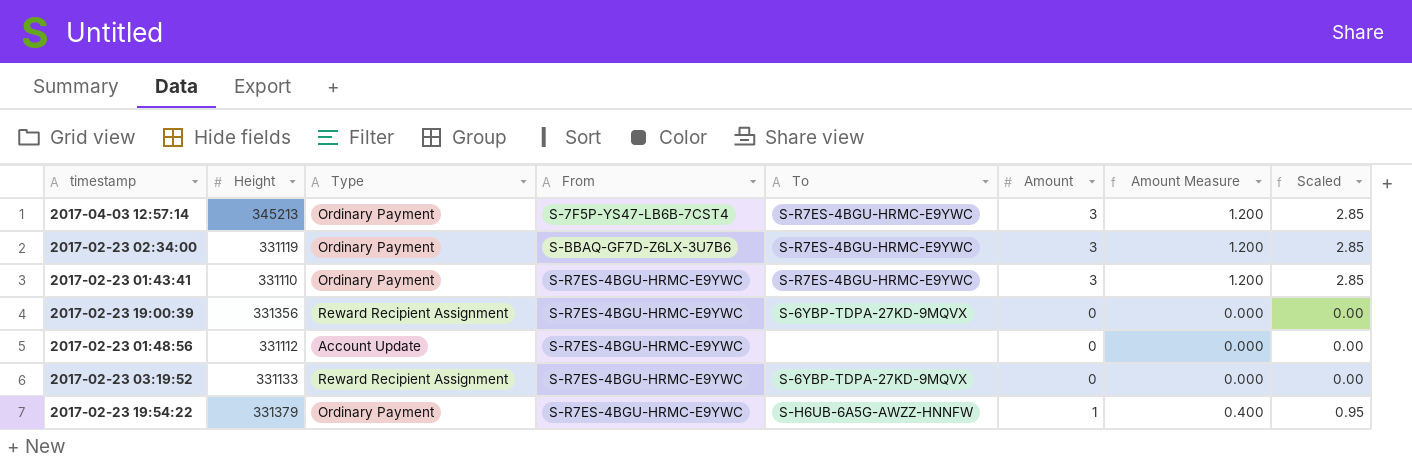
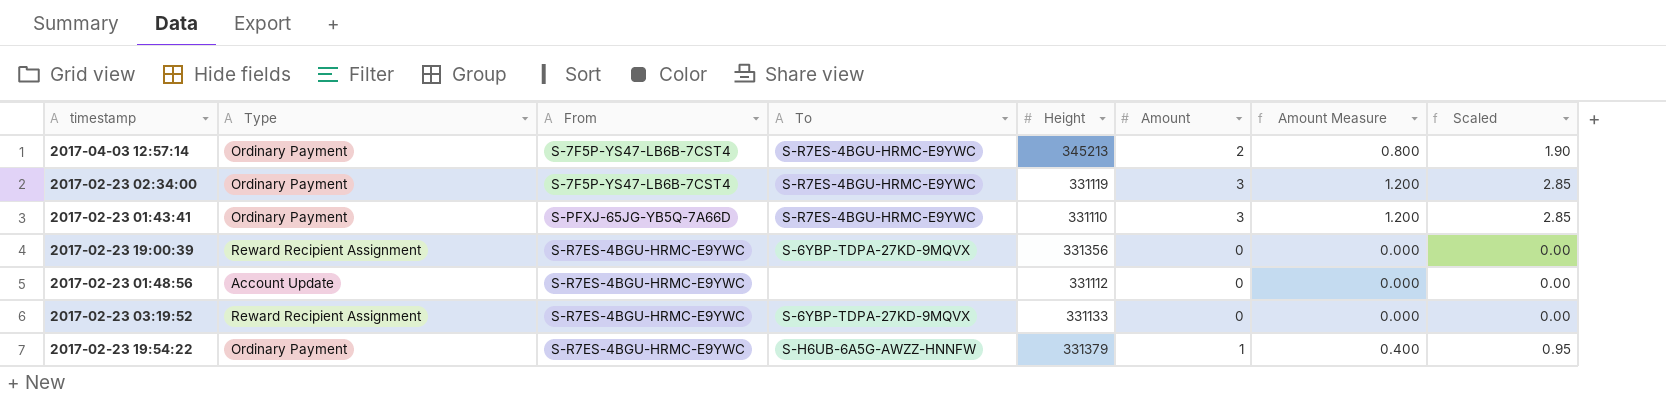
column Height | position: 2 -> 5
2017-04-03 12:57:14 | Amount: 3 -> 2
2017-04-03 12:57:14 | Amount Measure: 1.200 -> 0.800
2017-04-03 12:57:14 | Scaled: 2.85 -> 1.90
2017-02-23 02:34:00 | From: S-BBAQ-GF7D-Z6LX-3U7B6 -> S-7F5P-YS47-LB6B-7CST4
2017-02-23 01:43:41 | From: S-R7ES-4BGU-HRMC-E9YWC -> S-PFXJ-65JG-YB5Q-7A66D

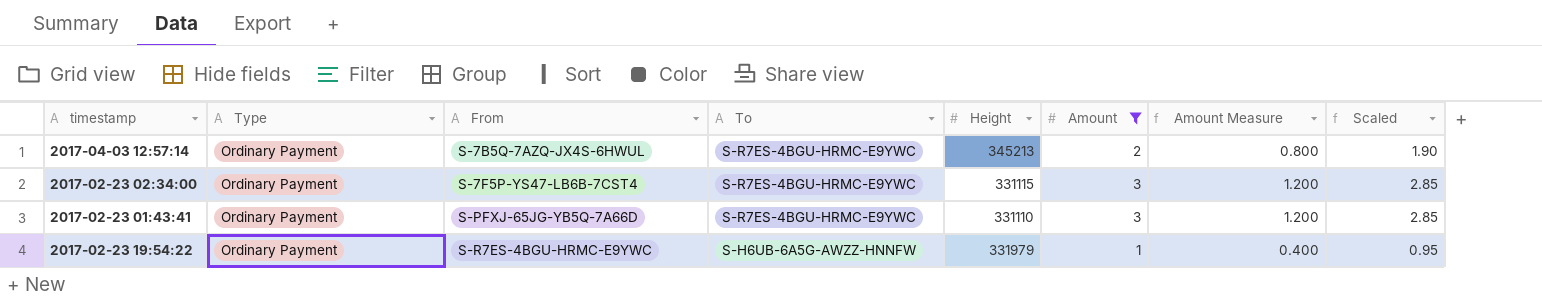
filter: none -> Amount != 0
2017-04-03 12:57:14 | From: S-7F5P-YS47-LB6B-7CST4 -> S-7B5Q-7AZQ-JX4S-6HWUL
2017-02-23 02:34:00 | Height: 331119 -> 331115
2017-02-23 19:54:22 | Height: 331379 -> 331979

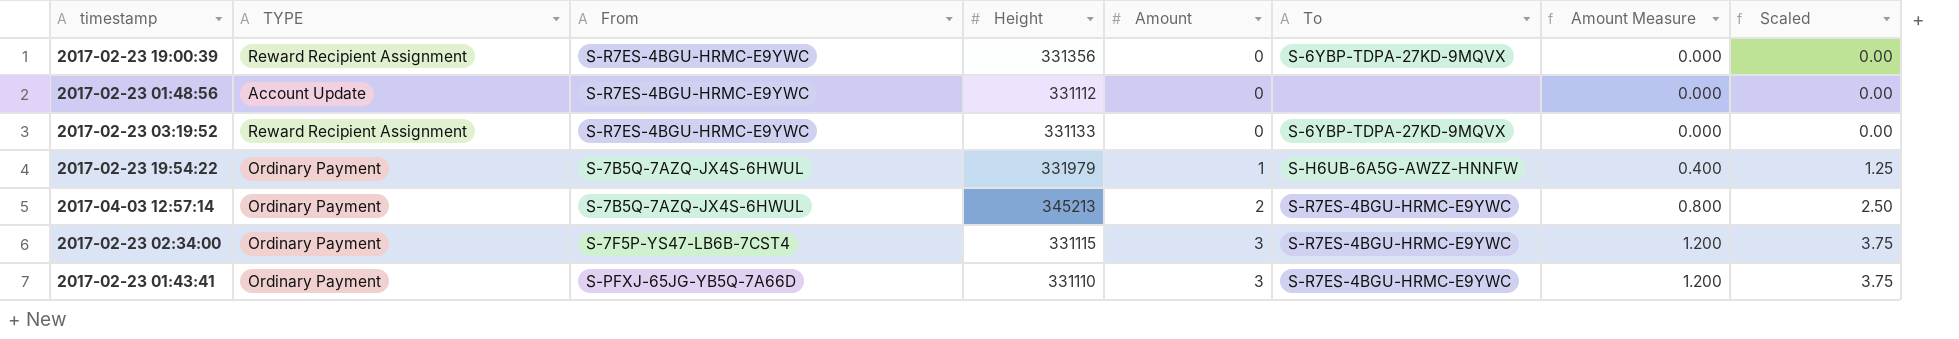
filter: Amount != 0 -> none
row order: From ascending -> Amount ascending
column name: Type -> TYPE
column To | position: 4 -> 6
column Scaled | formula: [Amount] * 0.95 -> [Amount] * 1.25
2017-02-23 19:54:22 | From: S-R7ES-4BGU-HRMC-E9YWC -> S-7B5Q-7AZQ-JX4S-6HWUL

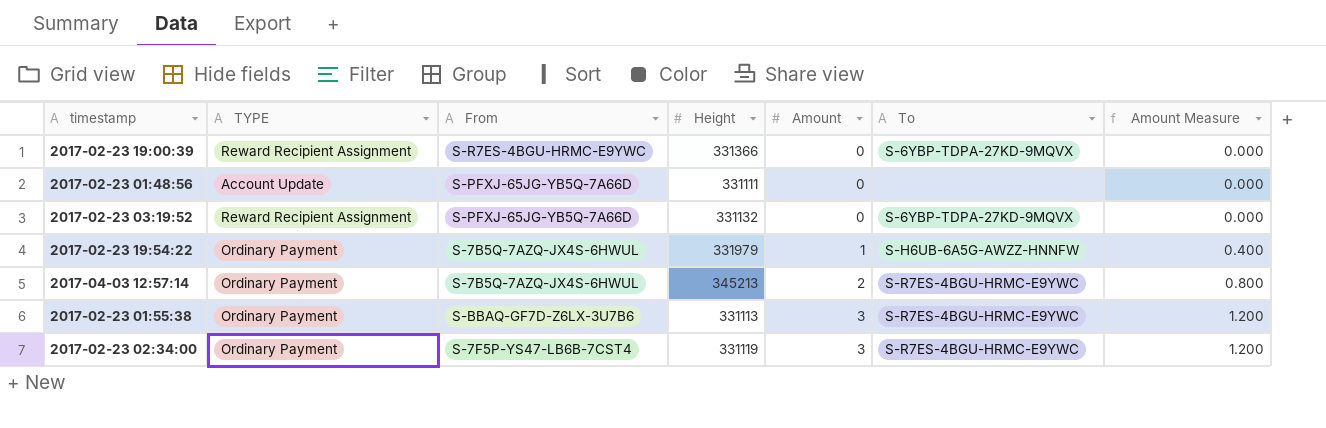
column Scaled | formula: [Amount] * 1.25 -> none
row 2017-02-23 01:43:41: Ordinary Payment | S-PFXJ-65JG-YB5Q-7A66D | 331110 | 3 | S-R7ES-4BGU-HRMC-E9YWC | 1.200 | 3.75 -> none
2017-02-23 19:00:39 | Height: 331356 -> 331366
2017-02-23 01:48:56 | From: S-R7ES-4BGU-HRMC-E9YWC -> S-PFXJ-65JG-YB5Q-7A66D
2017-02-23 01:48:56 | Height: 331112 -> 331111
2017-02-23 03:19:52 | From: S-R7ES-4BGU-HRMC-E9YWC -> S-PFXJ-65JG-YB5Q-7A66D
2017-02-23 03:19:52 | Height: 331133 -> 331132
row 2017-02-23 01:55:38: none -> Ordinary Payment | S-BBAQ-GF7D-Z6LX-3U7B6 | 331113 | 3 | S-R7ES-4BGU-HRMC-E9YWC | 1.200
2017-02-23 02:34:00 | Height: 331115 -> 331119

